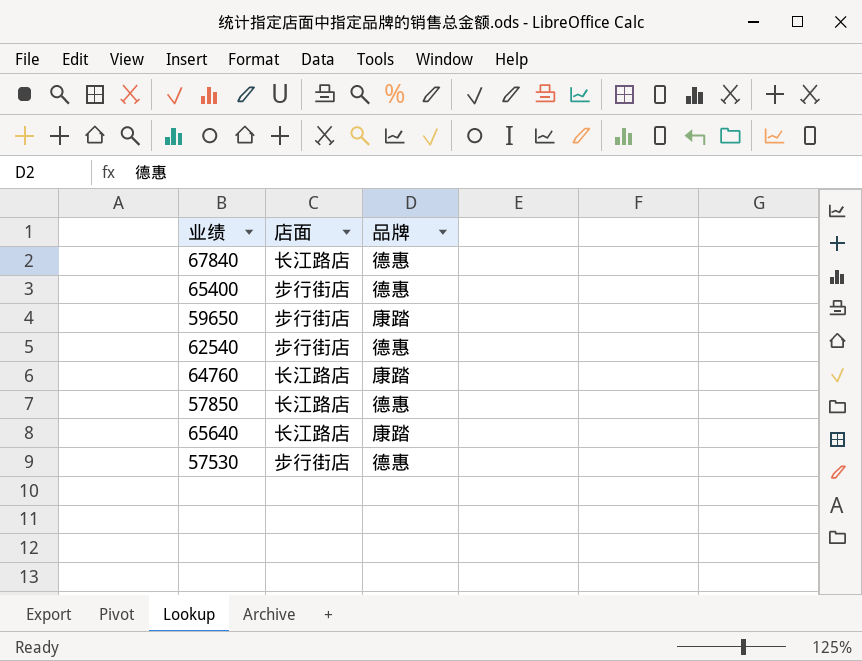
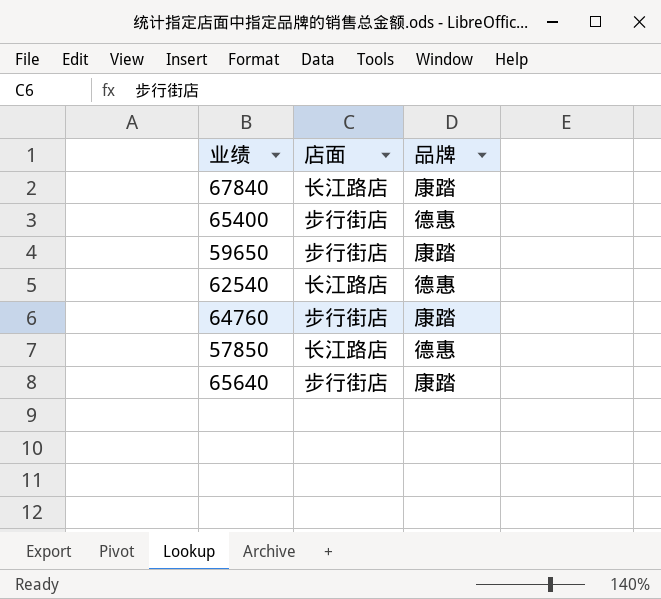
row 57530: 步行街店 | 德惠 -> none
67840 | 品牌: 德惠 -> 康踏
62540 | 店面: 步行街店 -> 长江路店
64760 | 店面: 长江路店 -> 步行街店
65640 | 店面: 长江路店 -> 步行街店

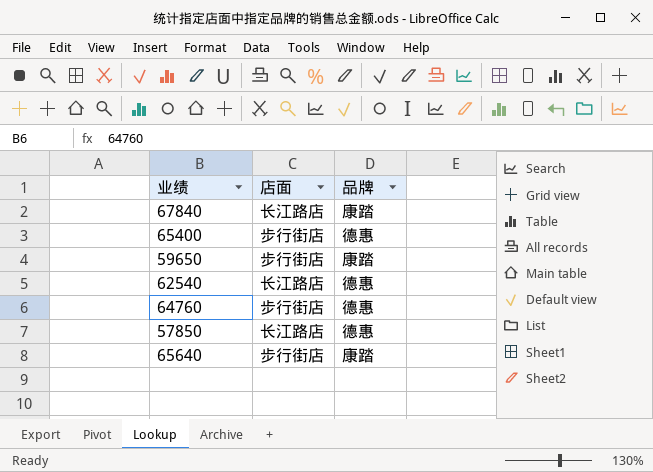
64760 | 品牌: 康踏 -> 德惠

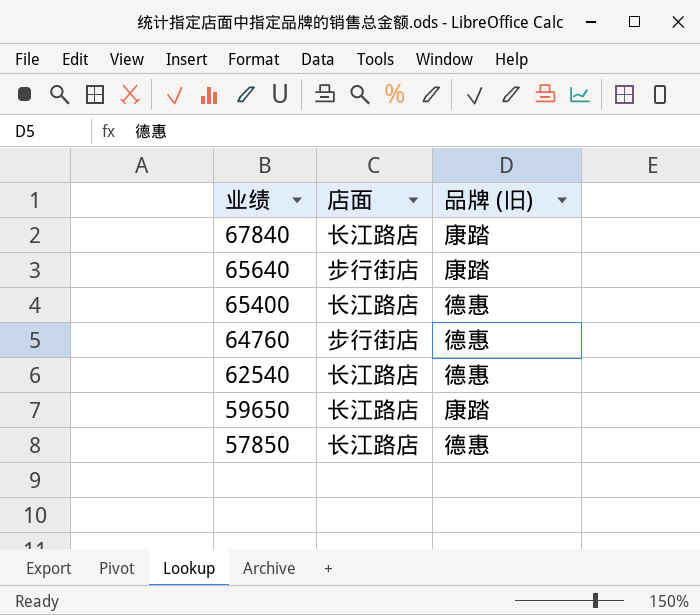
row order: none -> 业绩 descending
column name: 品牌 -> 品牌 (旧)
65400 | 店面: 步行街店 -> 长江路店
59650 | 店面: 步行街店 -> 长江路店

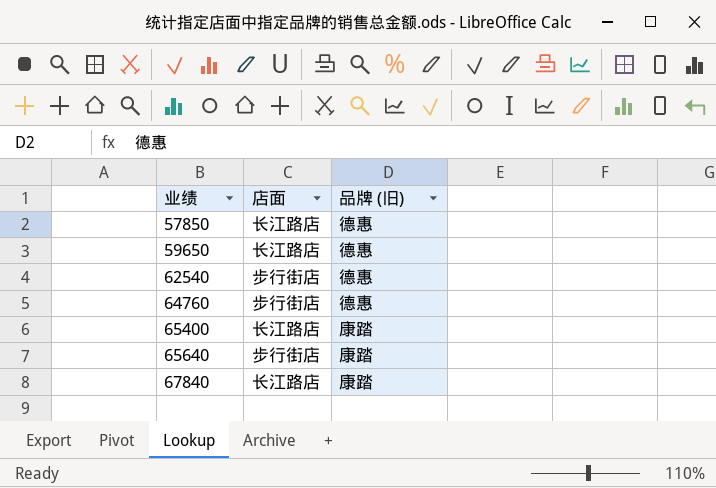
row order: 业绩 descending -> 业绩 ascending
59650 | 品牌 (旧): 康踏 -> 德惠
62540 | 店面: 长江路店 -> 步行街店
65400 | 品牌 (旧): 德惠 -> 康踏

